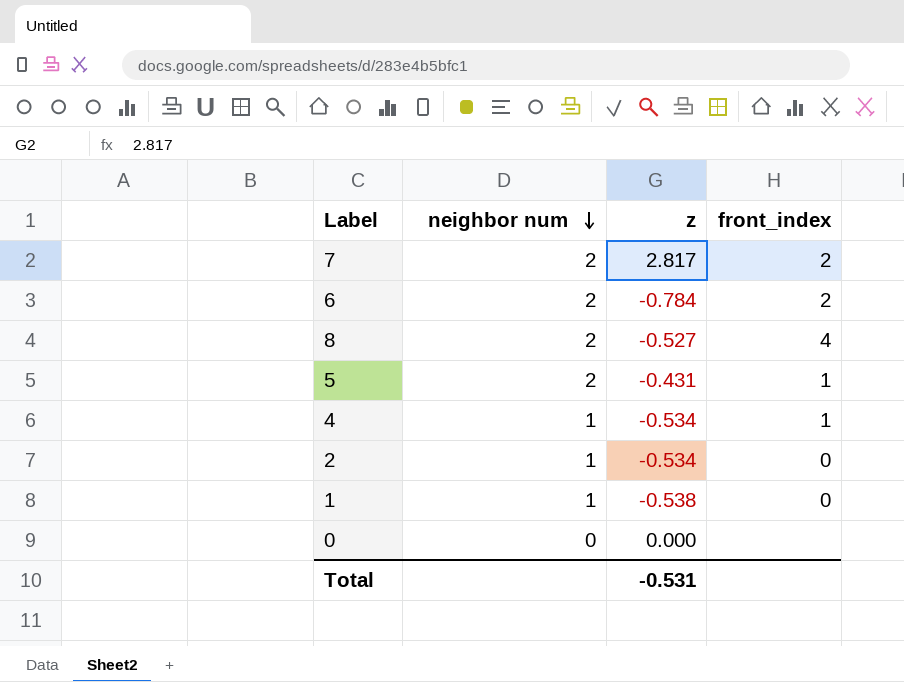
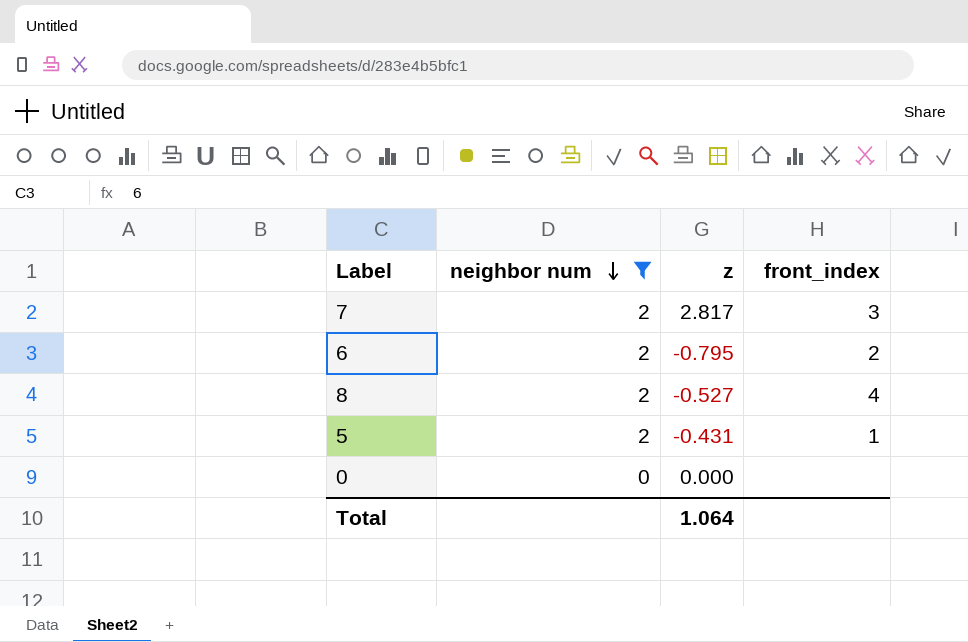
filter: none -> neighbor num != 1
7 | front_index: 2 -> 3
6 | z: -0.784 -> -0.795
Total | z: -0.531 -> 1.064

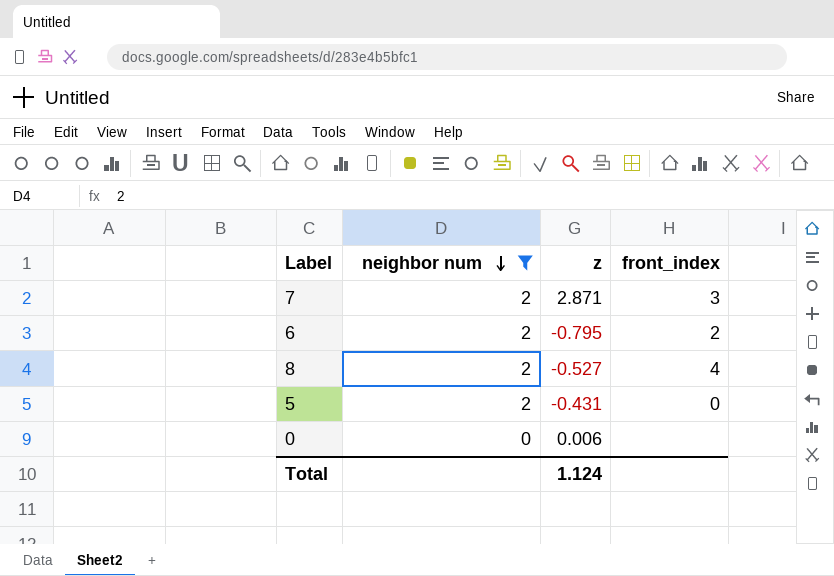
7 | z: 2.817 -> 2.871
5 | front_index: 1 -> 0
0 | z: 0.000 -> 0.006
Total | z: 1.064 -> 1.124

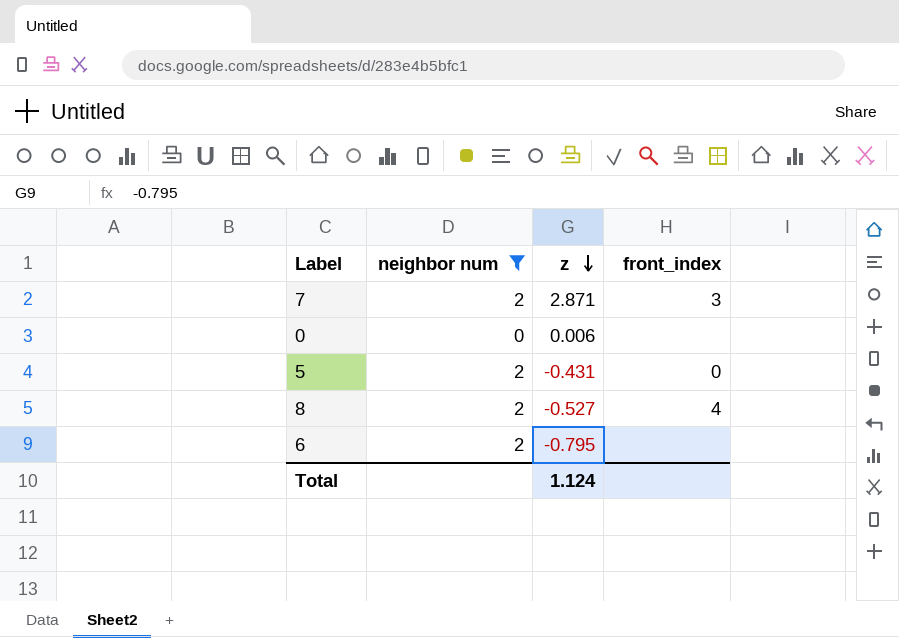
row order: neighbor num descending -> z descending
6 | front_index: 2 -> none

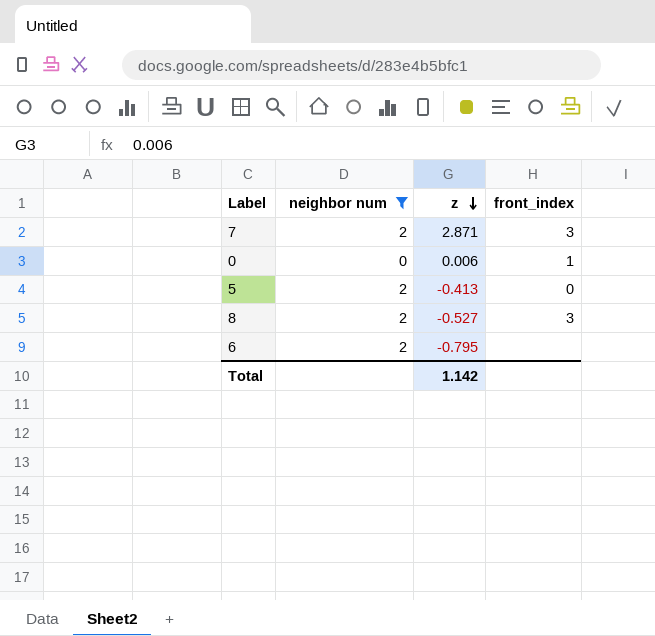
0 | front_index: none -> 1
5 | z: -0.431 -> -0.413
8 | front_index: 4 -> 3
Total | z: 1.124 -> 1.142

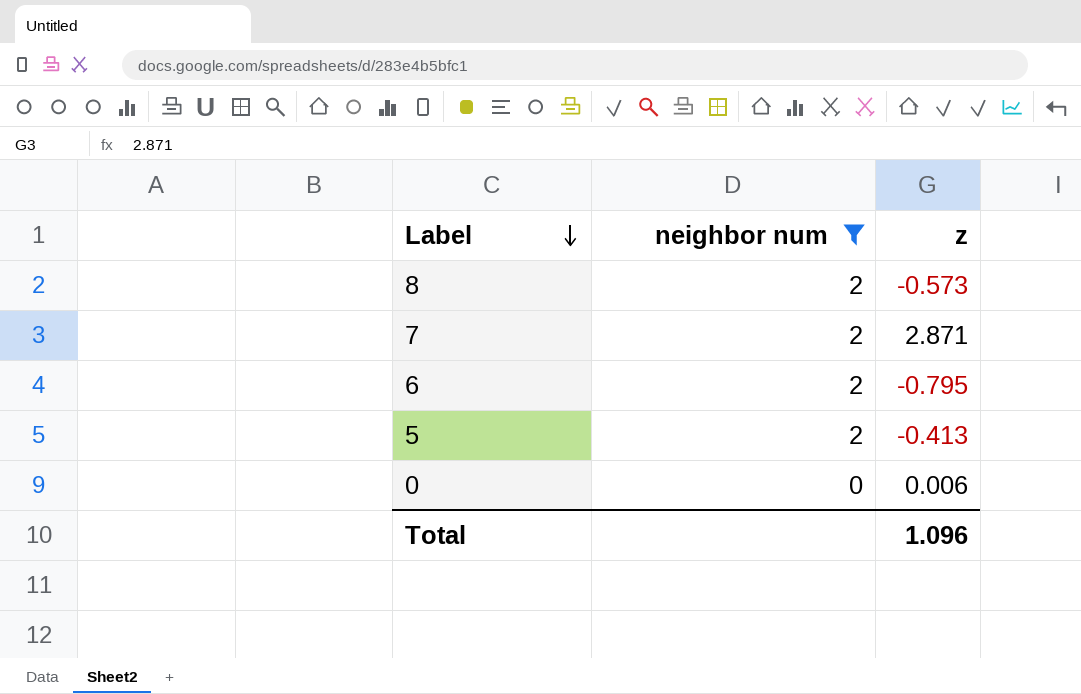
row order: z descending -> Label descending
column front_index | position: 4 -> none
8 | z: -0.527 -> -0.573
Total | z: 1.142 -> 1.096

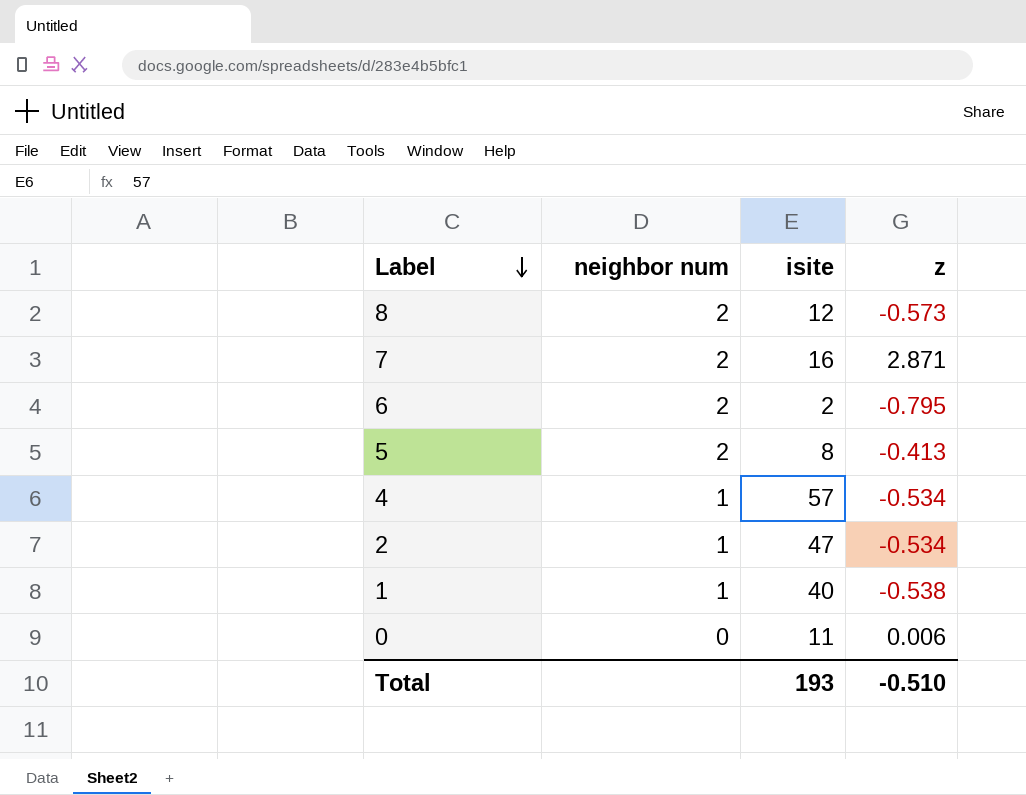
filter: neighbor num != 1 -> none
column isite | position: none -> 3
Total | z: 1.096 -> -0.510

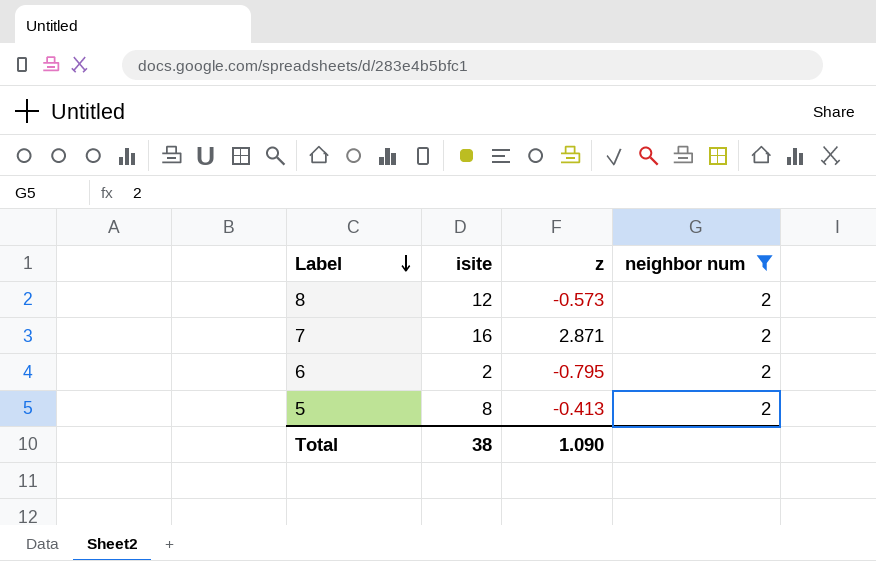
filter: none -> neighbor num = 2
column neighbor num | position: 2 -> 4
Total | isite: 193 -> 38
Total | z: -0.510 -> 1.090

